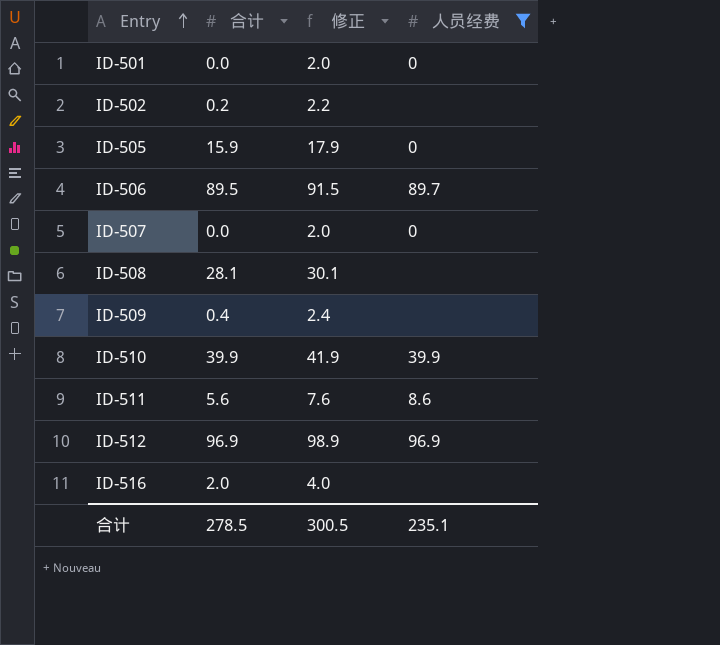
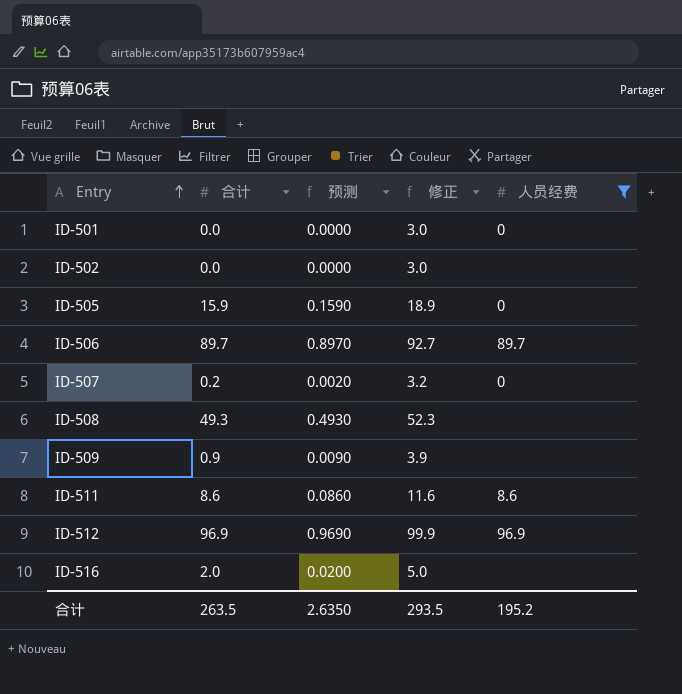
column 预测 | formula: none -> [合计] * 0.01
column 修正 | formula: [合计] + 2 -> [合计] + 3
row ID-510: 39.9 | 41.9 | 39.9 -> none
ID-502 | 合计: 0.2 -> 0.0
ID-506 | 合计: 89.5 -> 89.7
ID-507 | 合计: 0.0 -> 0.2
ID-508 | 合计: 28.1 -> 49.3
ID-509 | 合计: 0.4 -> 0.9
ID-511 | 合计: 5.6 -> 8.6
合计 | 合计: 278.5 -> 263.5
合计 | 修正: 300.5 -> 293.5
合计 | 人员经费: 235.1 -> 195.2

